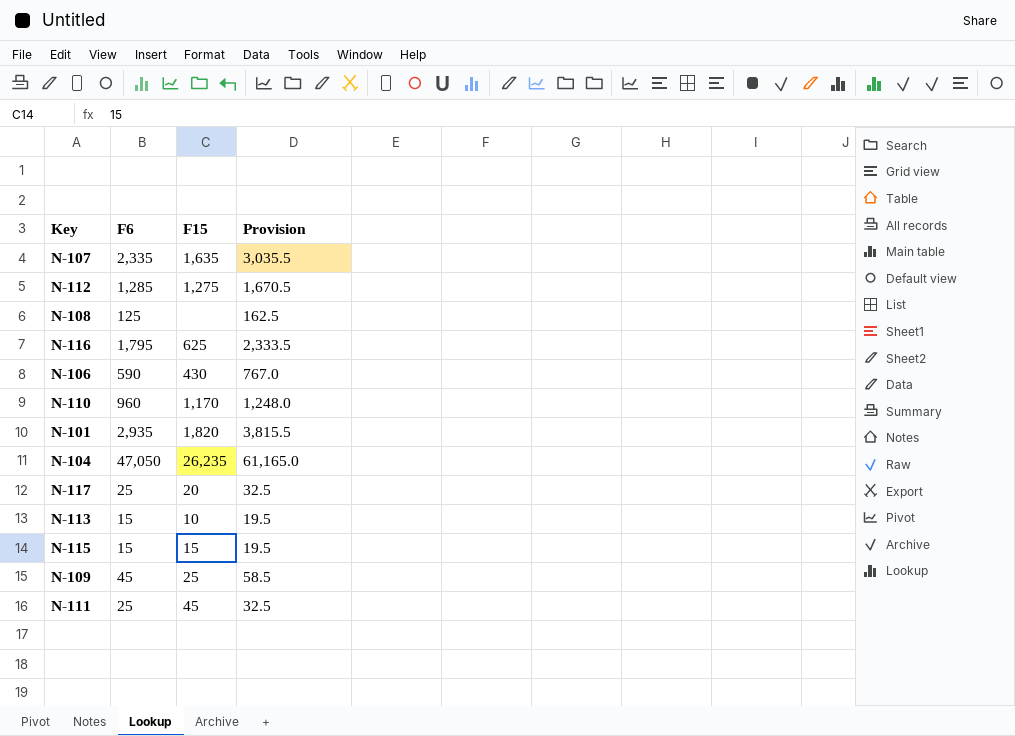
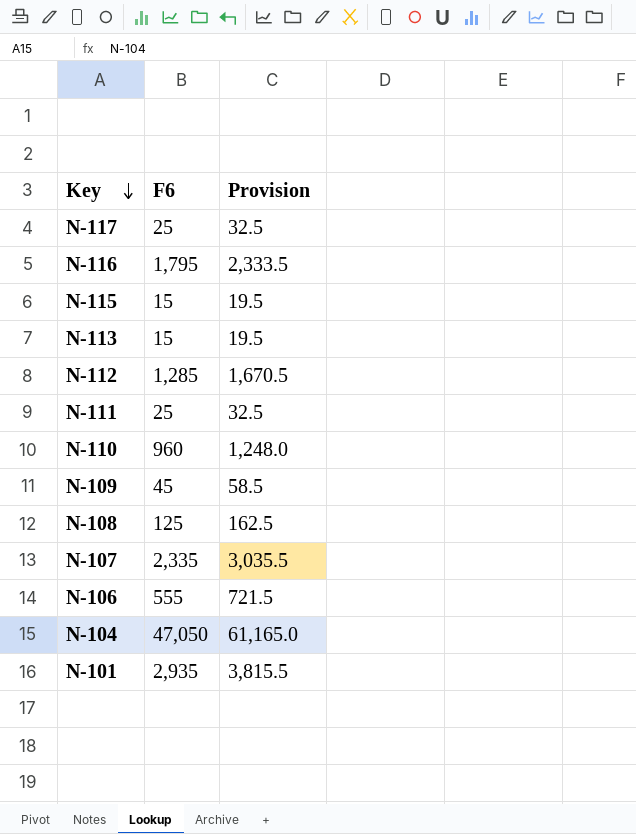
row order: none -> Key descending
column F15 | position: 3 -> none
N-106 | F6: 590 -> 555
N-106 | Provision: 767.0 -> 721.5

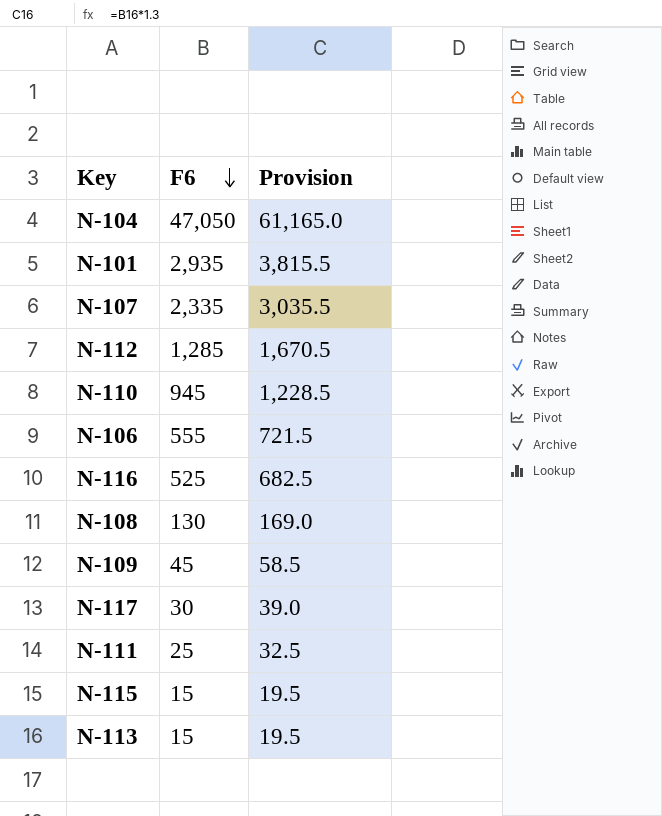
row order: Key descending -> F6 descending
N-110 | F6: 960 -> 945
N-110 | Provision: 1,248.0 -> 1,228.5
N-116 | F6: 1,795 -> 525
N-116 | Provision: 2,333.5 -> 682.5
N-108 | F6: 125 -> 130
N-108 | Provision: 162.5 -> 169.0
N-117 | F6: 25 -> 30
N-117 | Provision: 32.5 -> 39.0

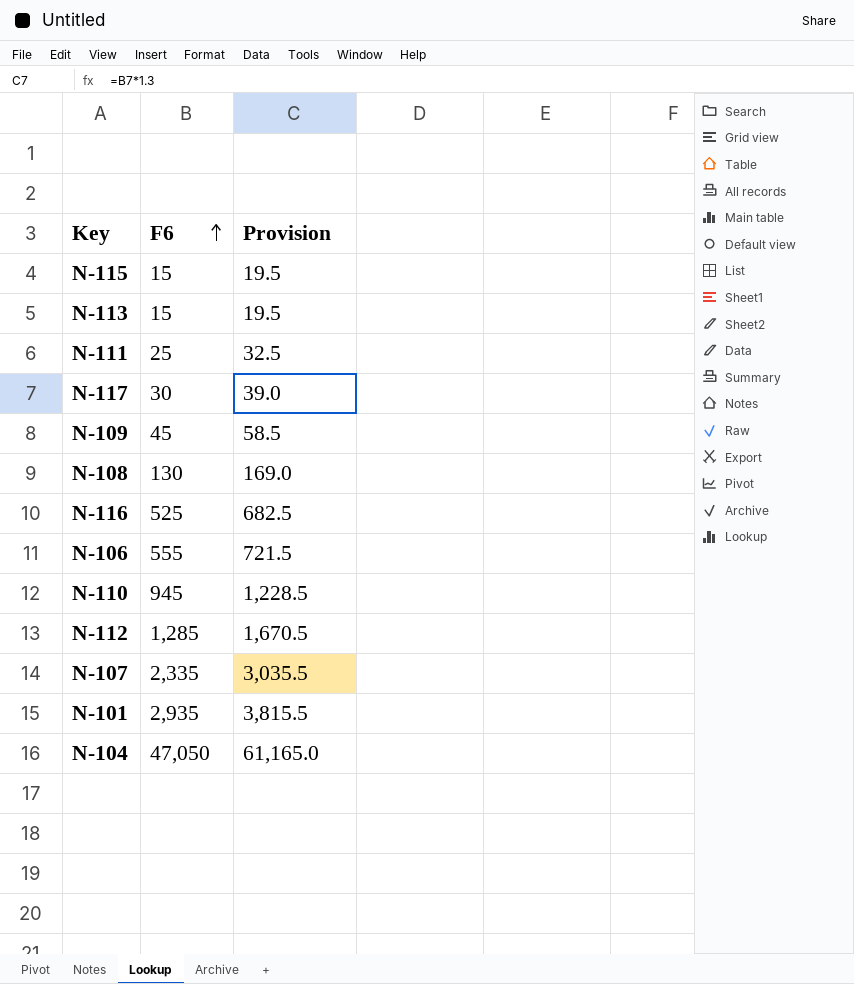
row order: F6 descending -> F6 ascending

